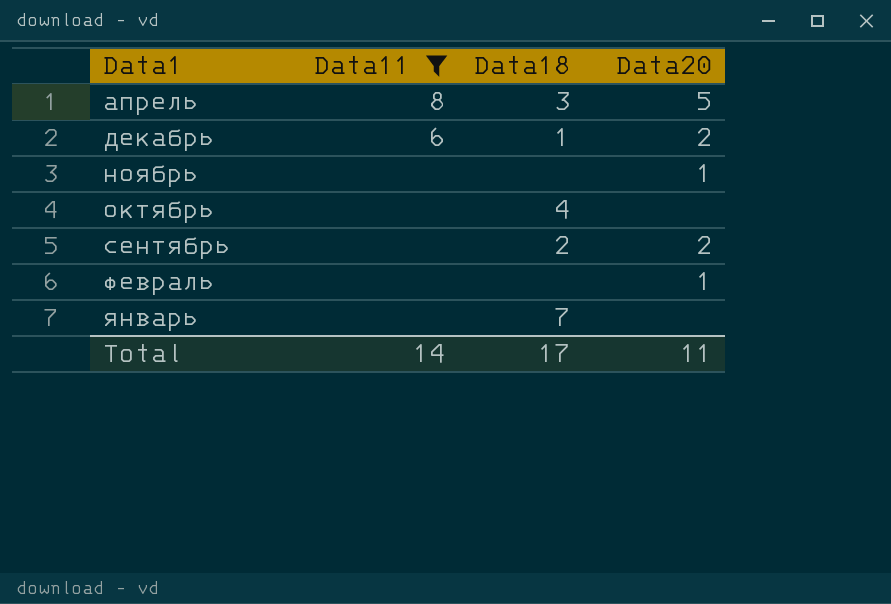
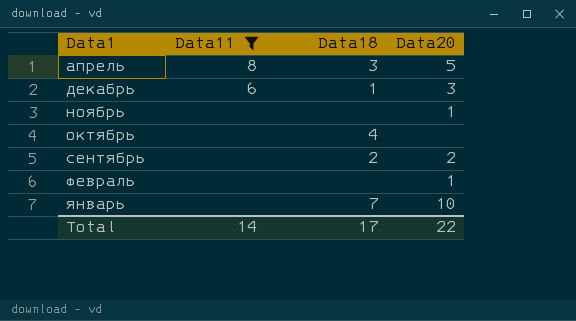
декабрь | Data20: 2 -> 3
январь | Data20: none -> 10
Total | Data20: 11 -> 22

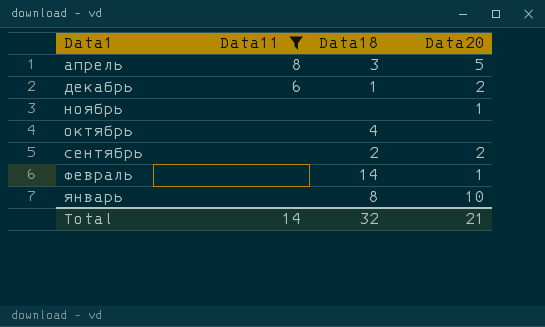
декабрь | Data20: 3 -> 2
февраль | Data18: none -> 14
январь | Data18: 7 -> 8
Total | Data18: 17 -> 32
Total | Data20: 22 -> 21

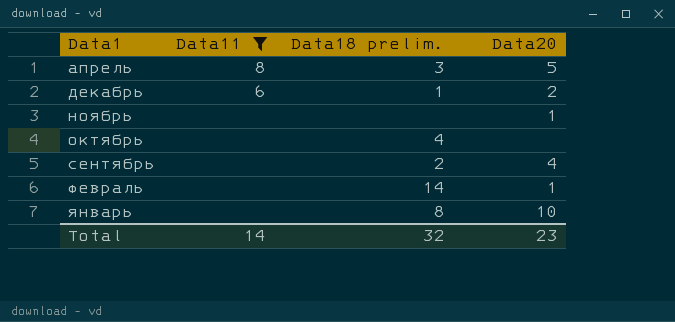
column name: Data18 -> Data18 prelim.
сентябрь | Data20: 2 -> 4
Total | Data20: 21 -> 23

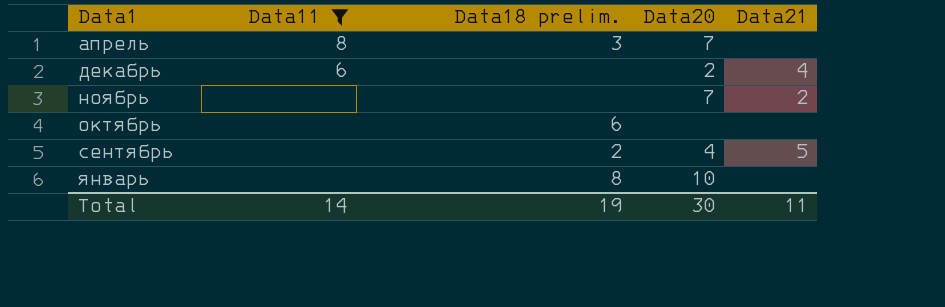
column Data21 | position: none -> 5
row февраль: none | 14 | 1 -> none
апрель | Data20: 5 -> 7
декабрь | Data18 prelim.: 1 -> none
ноябрь | Data20: 1 -> 7
октябрь | Data18 prelim.: 4 -> 6
Total | Data18 prelim.: 32 -> 19
Total | Data20: 23 -> 30

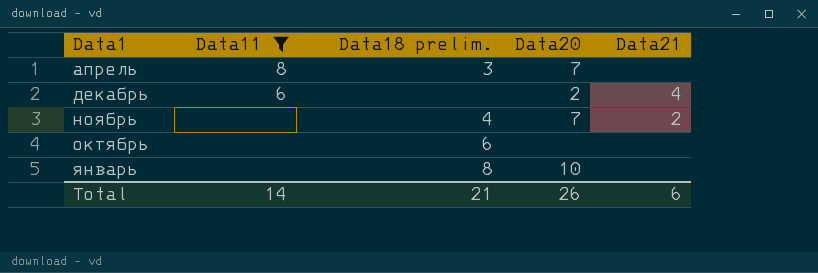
row сентябрь: none | 2 | 4 | 5 -> none
ноябрь | Data18 prelim.: none -> 4
Total | Data18 prelim.: 19 -> 21
Total | Data20: 30 -> 26
Total | Data21: 11 -> 6

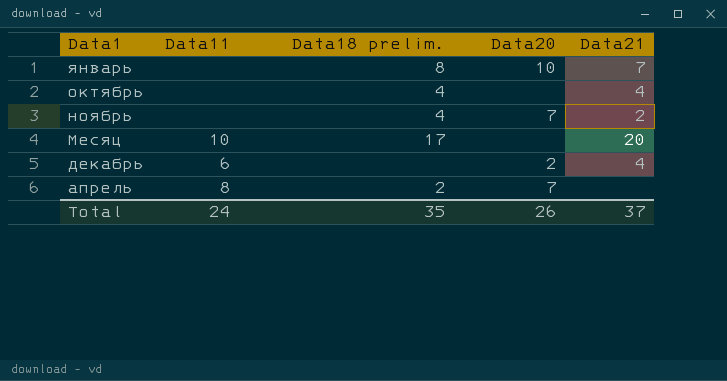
filter: Data11 != 10 -> none
row order: Data1 ascending -> Data1 descending
январь | Data21: none -> 7
октябрь | Data18 prelim.: 6 -> 4
октябрь | Data21: none -> 4
апрель | Data18 prelim.: 3 -> 2
Total | Data11: 14 -> 24
Total | Data18 prelim.: 21 -> 35
Total | Data21: 6 -> 37

